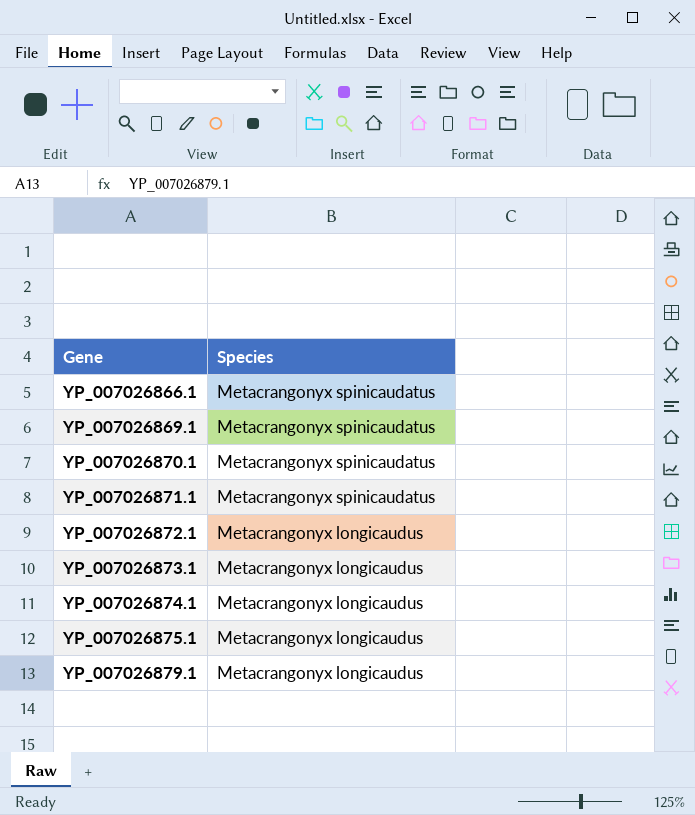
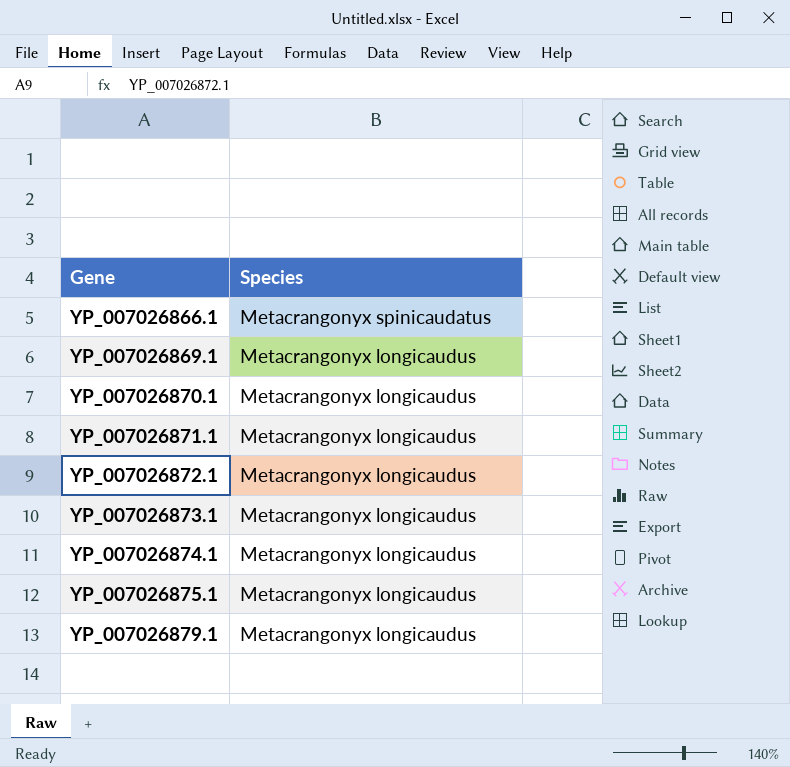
YP_007026869.1 | Species: Metacrangonyx spinicaudatus -> Metacrangonyx longicaudus
YP_007026870.1 | Species: Metacrangonyx spinicaudatus -> Metacrangonyx longicaudus
YP_007026871.1 | Species: Metacrangonyx spinicaudatus -> Metacrangonyx longicaudus

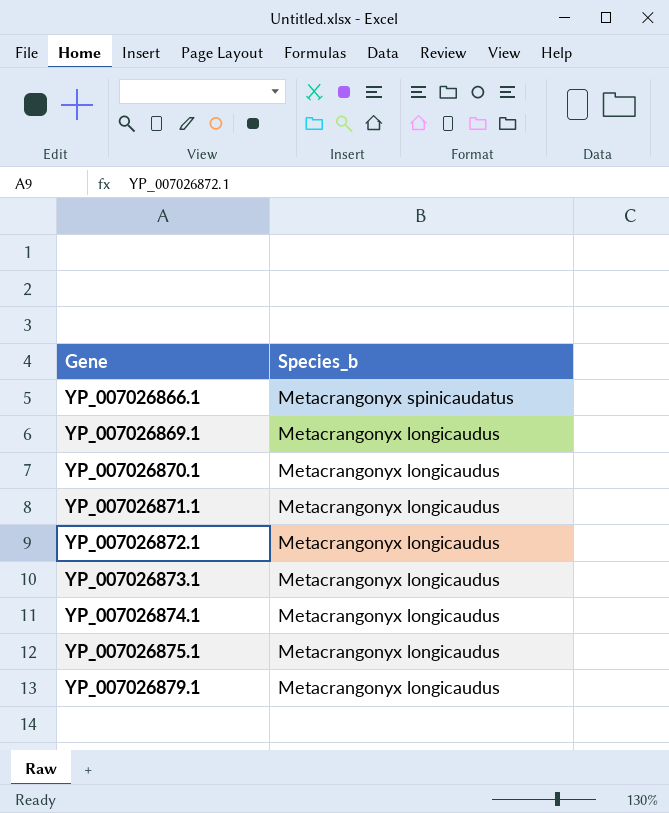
column name: Species -> Species_b

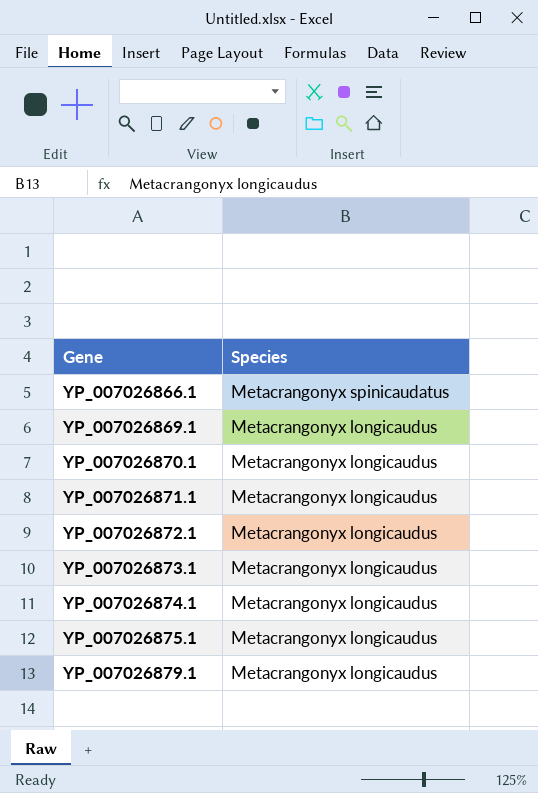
column name: Species_b -> Species

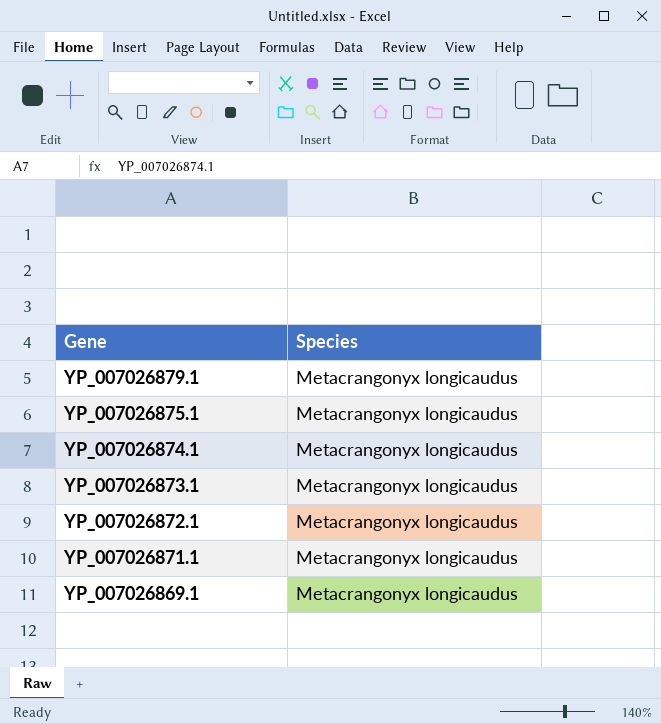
row order: Gene ascending -> Gene descending
row YP_007026866.1: Metacrangonyx spinicaudatus -> none
row YP_007026870.1: Metacrangonyx longicaudus -> none

